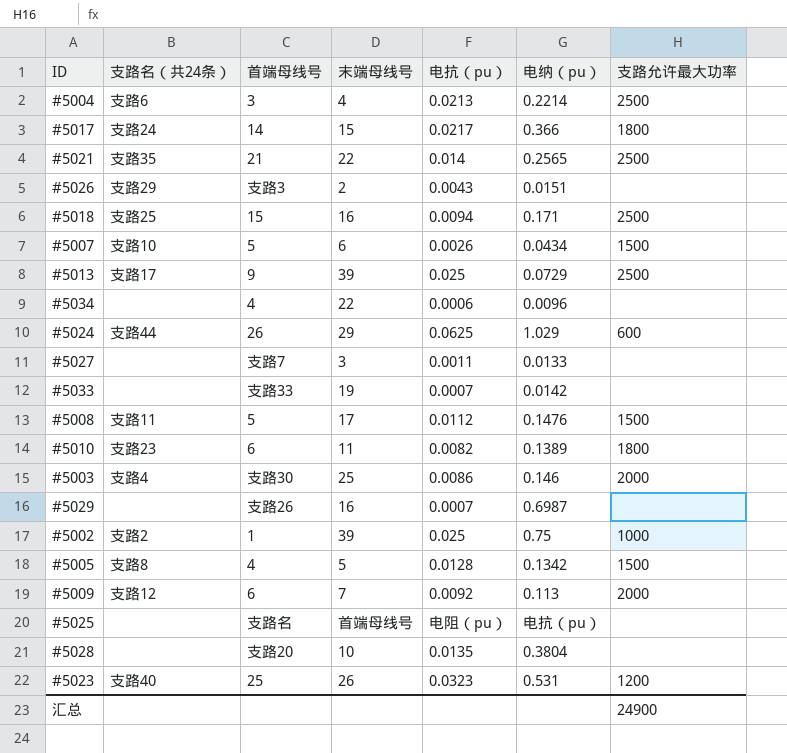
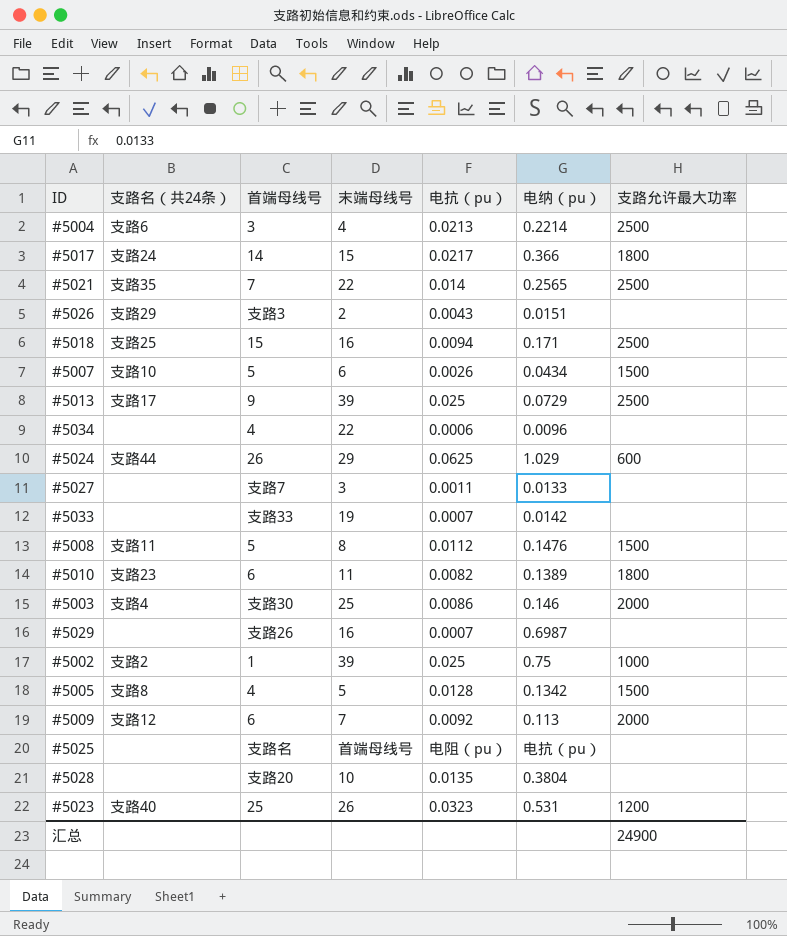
#5021 | 首端母线号: 21 -> 7
#5008 | 末端母线号: 17 -> 8

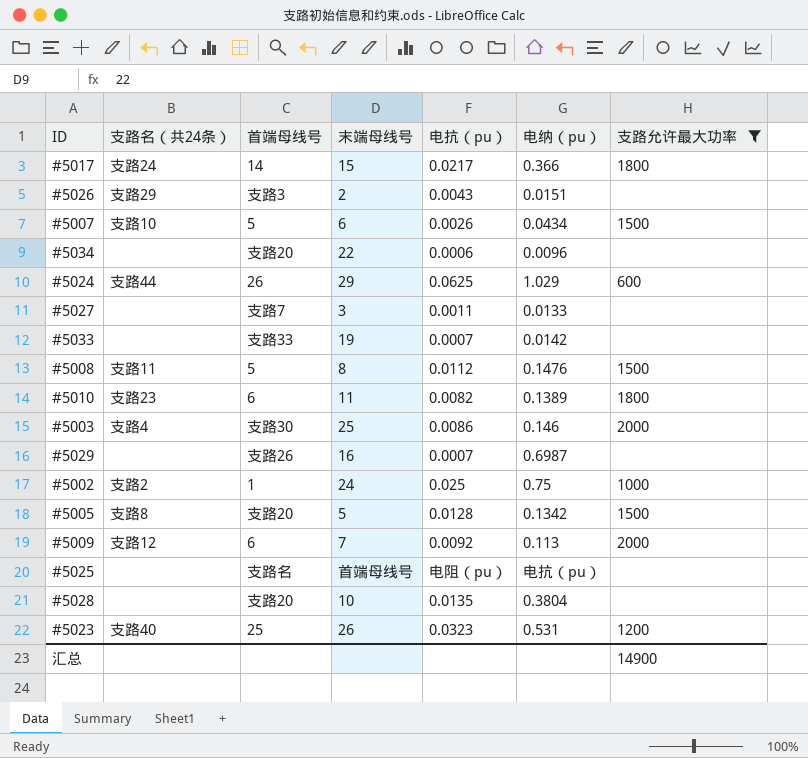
filter: none -> 支路允许最大功率 != 2500
#5034 | 首端母线号: 4 -> 支路20
#5002 | 末端母线号: 39 -> 24
#5005 | 首端母线号: 4 -> 支路20
汇总 | 支路允许最大功率: 24900 -> 14900

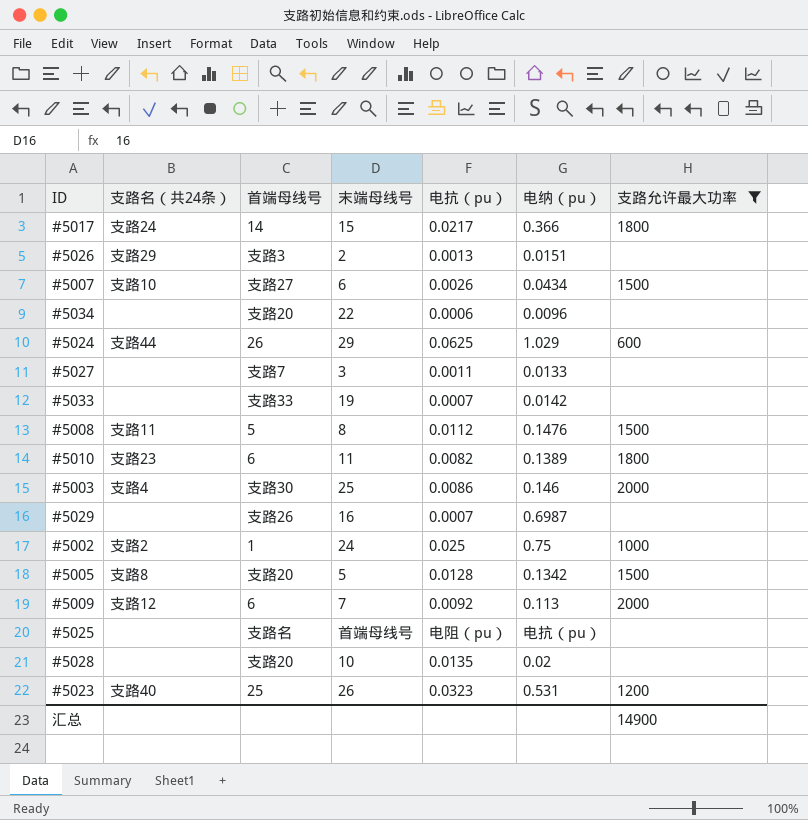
#5026 | 电抗（pu）: 0.0043 -> 0.0013
#5007 | 首端母线号: 5 -> 支路27
#5028 | 电纳（pu）: 0.3804 -> 0.02

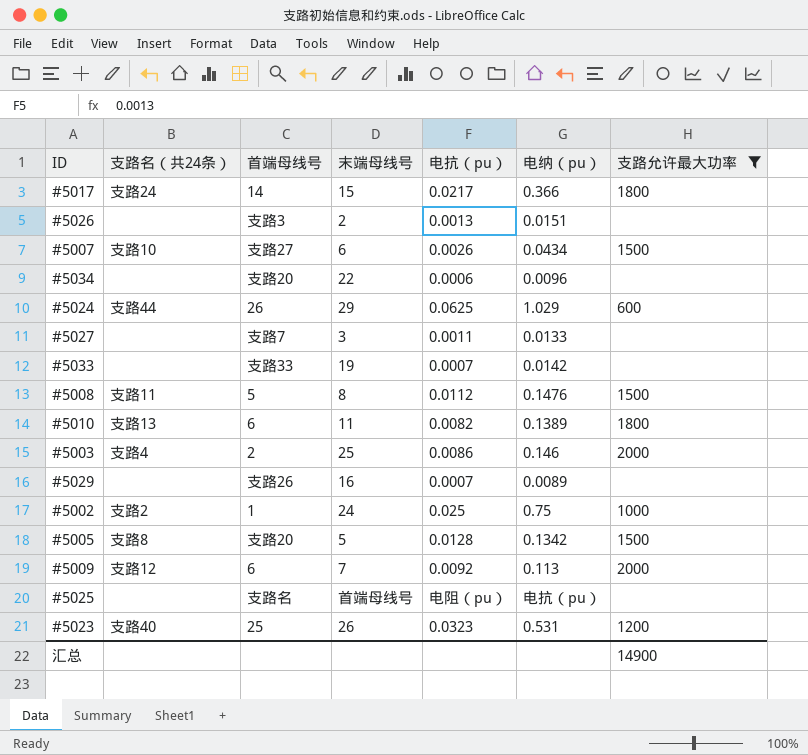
row #5028: none | 支路20 | 10 | 0.0135 | 0.02 | none -> none
#5026 | 支路名（共24条）: 支路29 -> none
#5010 | 支路名（共24条）: 支路23 -> 支路13
#5003 | 首端母线号: 支路30 -> 2
#5029 | 电纳（pu）: 0.6987 -> 0.0089

